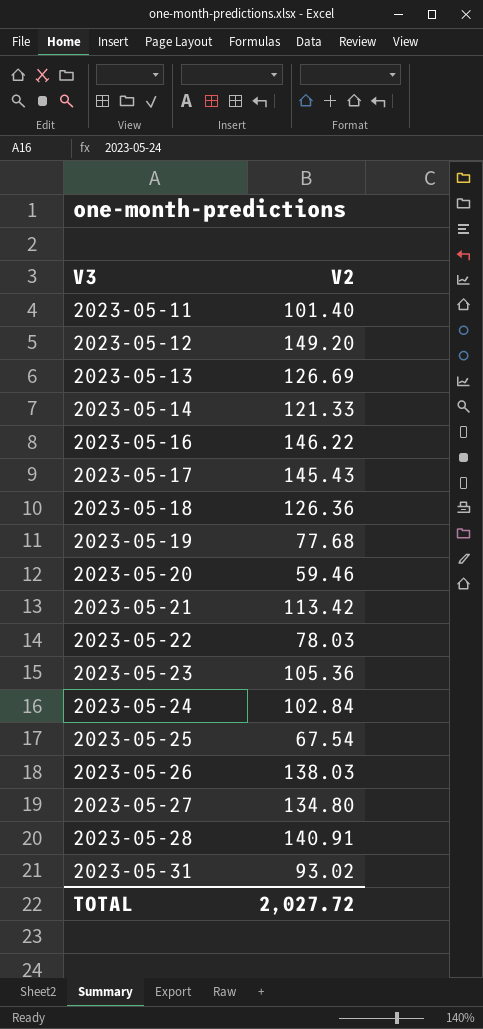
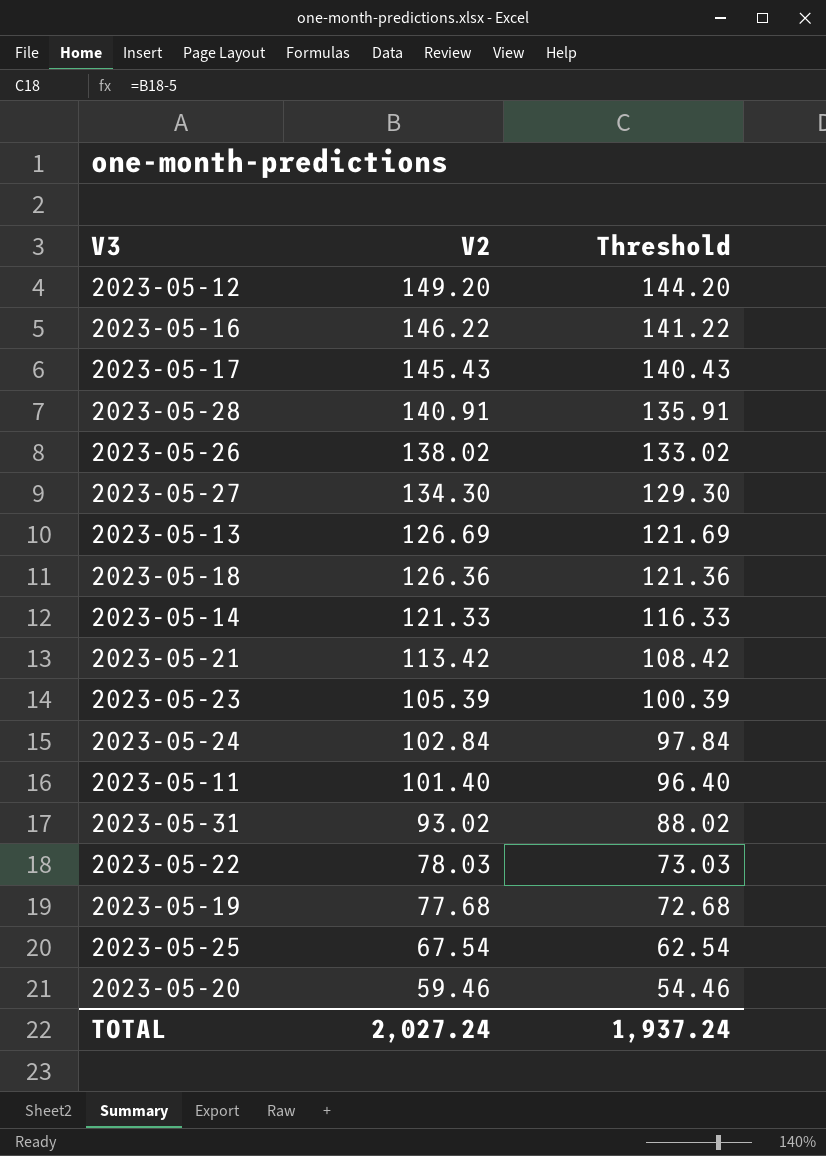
row order: V3 ascending -> V2 descending
column Threshold | formula: none -> [V2] - 5
2023-05-26 | V2: 138.03 -> 138.02
2023-05-27 | V2: 134.80 -> 134.30
2023-05-23 | V2: 105.36 -> 105.39
TOTAL | V2: 2,027.72 -> 2,027.24

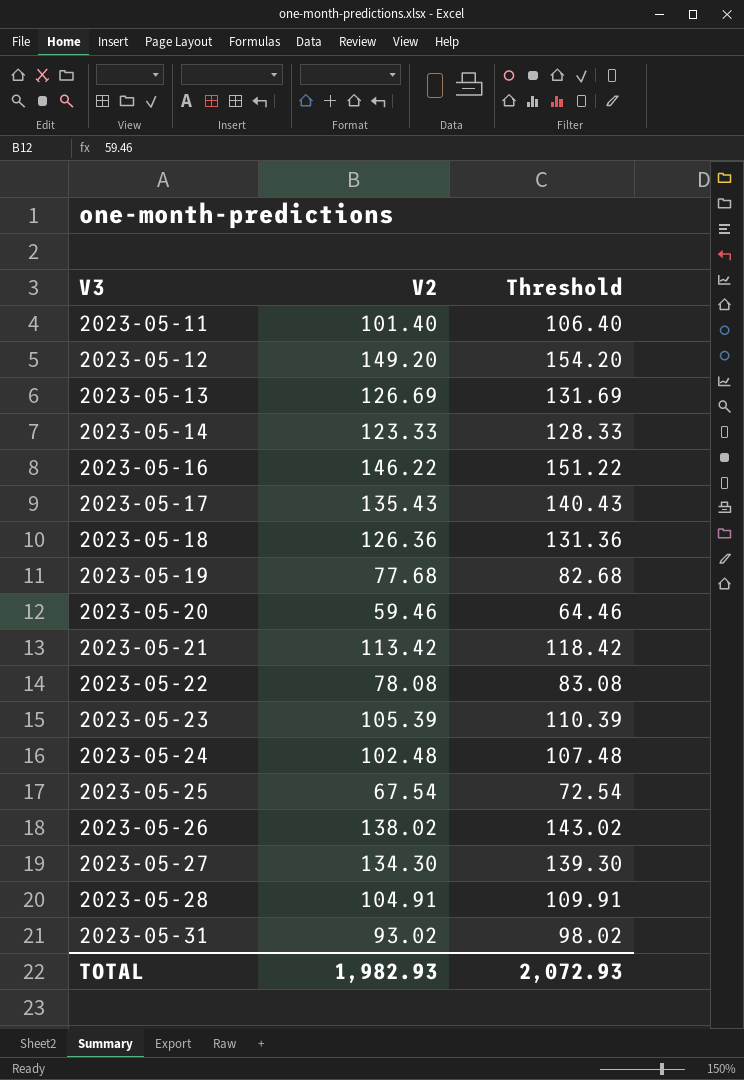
row order: V2 descending -> V3 ascending
column Threshold | formula: [V2] - 5 -> [V2] + 5
2023-05-14 | V2: 121.33 -> 123.33
2023-05-17 | V2: 145.43 -> 135.43
2023-05-22 | V2: 78.03 -> 78.08
2023-05-24 | V2: 102.84 -> 102.48
2023-05-28 | V2: 140.91 -> 104.91
TOTAL | V2: 2,027.24 -> 1,982.93
TOTAL | Threshold: 1,937.24 -> 2,072.93

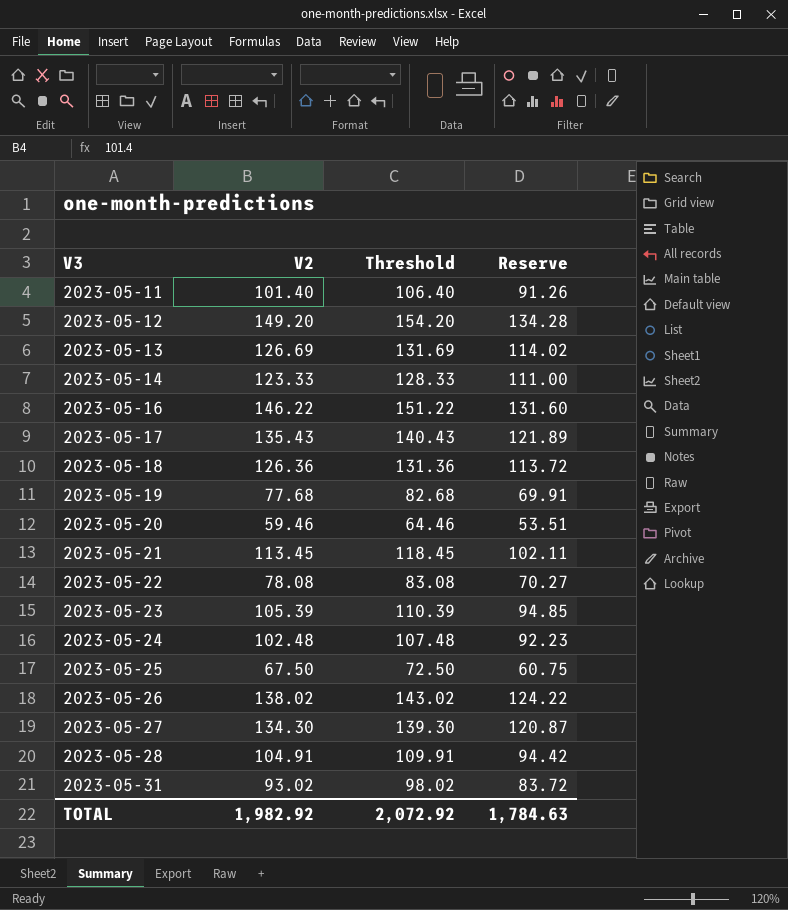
column Reserve | formula: none -> [V2] * 0.9
2023-05-21 | V2: 113.42 -> 113.45
2023-05-21 | Threshold: 118.42 -> 118.45
2023-05-25 | V2: 67.54 -> 67.50
2023-05-25 | Threshold: 72.54 -> 72.50
TOTAL | V2: 1,982.93 -> 1,982.92
TOTAL | Threshold: 2,072.93 -> 2,072.92

